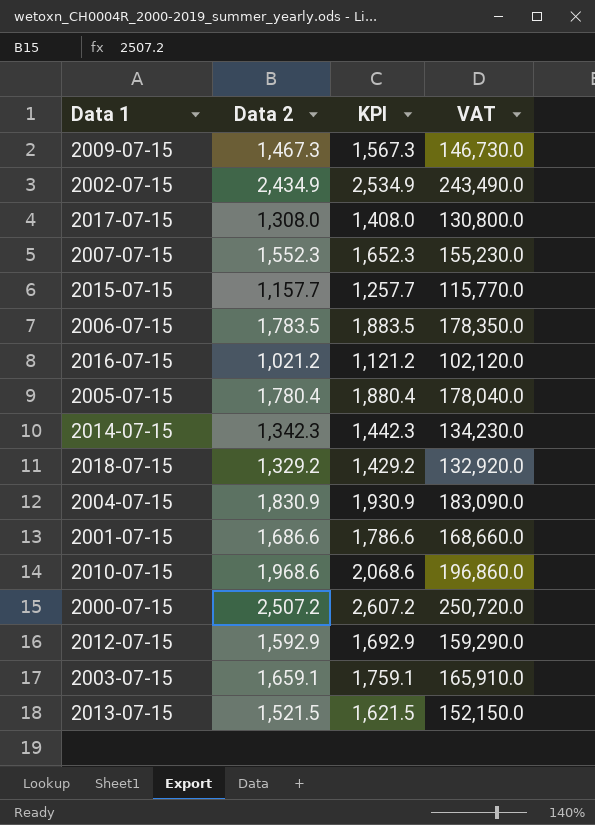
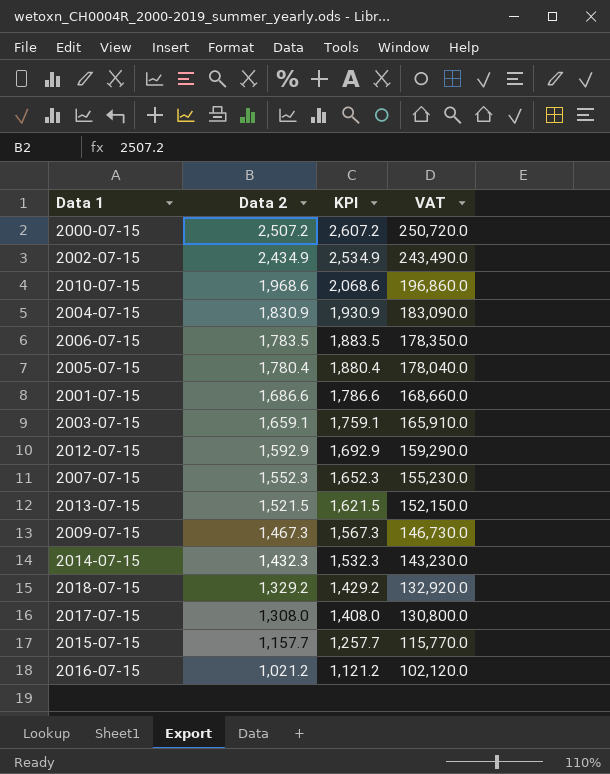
row order: none -> Data 2 descending
2014-07-15 | Data 2: 1,342.3 -> 1,432.3
2014-07-15 | KPI: 1,442.3 -> 1,532.3
2014-07-15 | VAT: 134,230.0 -> 143,230.0

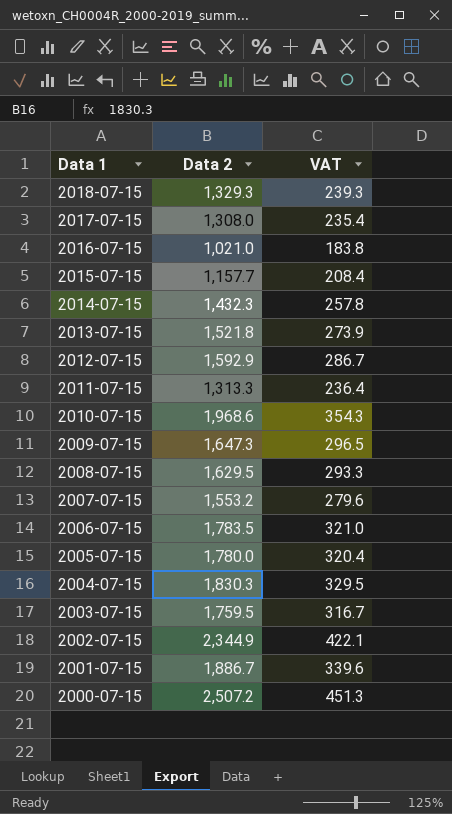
row order: Data 2 descending -> Data 1 descending
column KPI | formula: [Data 2] + 100 -> none
column VAT | formula: [Data 2] * 100 -> [Data 2] * 0.18
2018-07-15 | Data 2: 1,329.2 -> 1,329.3
2016-07-15 | Data 2: 1,021.2 -> 1,021.0
2013-07-15 | Data 2: 1,521.5 -> 1,521.8
row 2011-07-15: none -> 1,313.3 | 236.4
2009-07-15 | Data 2: 1,467.3 -> 1,647.3
row 2008-07-15: none -> 1,629.5 | 293.3
2007-07-15 | Data 2: 1,552.3 -> 1,553.2
2005-07-15 | Data 2: 1,780.4 -> 1,780.0
2004-07-15 | Data 2: 1,830.9 -> 1,830.3
2003-07-15 | Data 2: 1,659.1 -> 1,759.5
2002-07-15 | Data 2: 2,434.9 -> 2,344.9
2001-07-15 | Data 2: 1,686.6 -> 1,886.7

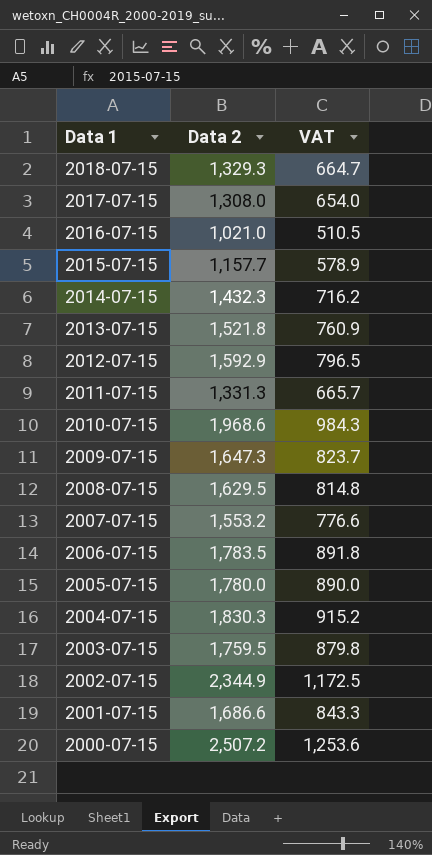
column VAT | formula: [Data 2] * 0.18 -> [Data 2] * 0.5
2011-07-15 | Data 2: 1,313.3 -> 1,331.3
2001-07-15 | Data 2: 1,886.7 -> 1,686.6

